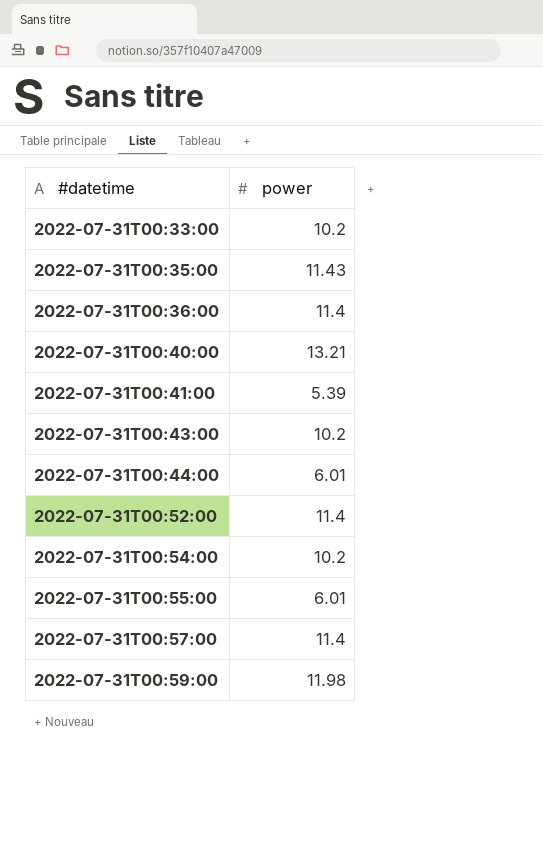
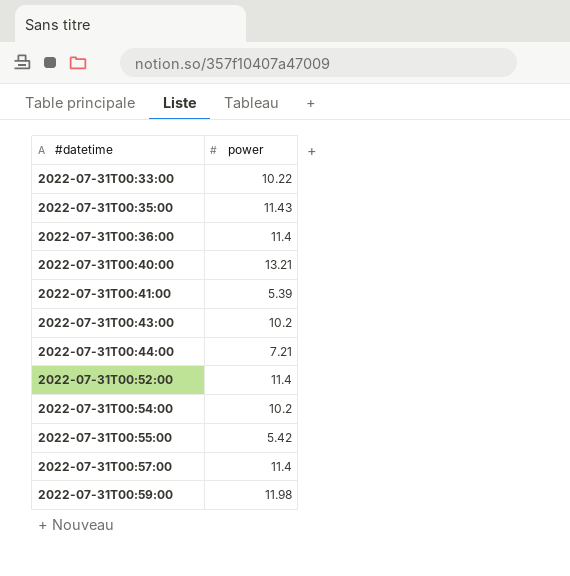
2022-07-31T00:33:00 | power: 10.2 -> 10.22
2022-07-31T00:44:00 | power: 6.01 -> 7.21
2022-07-31T00:55:00 | power: 6.01 -> 5.42

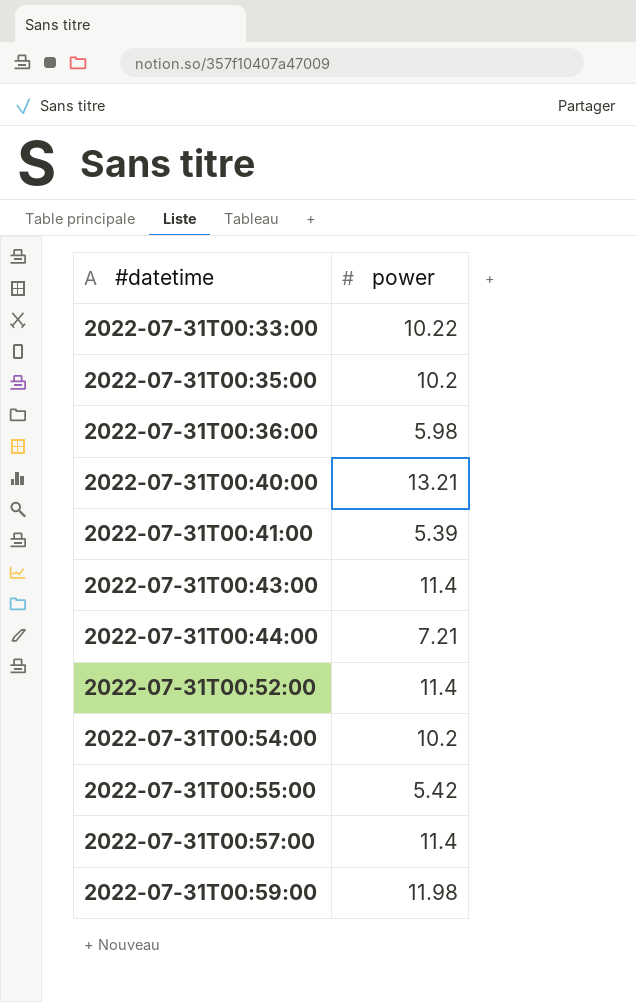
2022-07-31T00:35:00 | power: 11.43 -> 10.2
2022-07-31T00:36:00 | power: 11.4 -> 5.98
2022-07-31T00:43:00 | power: 10.2 -> 11.4

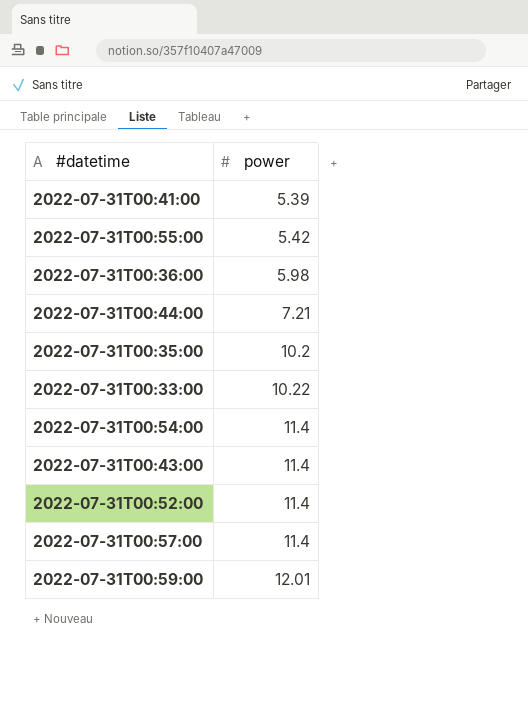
row order: #datetime ascending -> power ascending
row 2022-07-31T00:40:00: 13.21 -> none
2022-07-31T00:54:00 | power: 10.2 -> 11.4
2022-07-31T00:59:00 | power: 11.98 -> 12.01

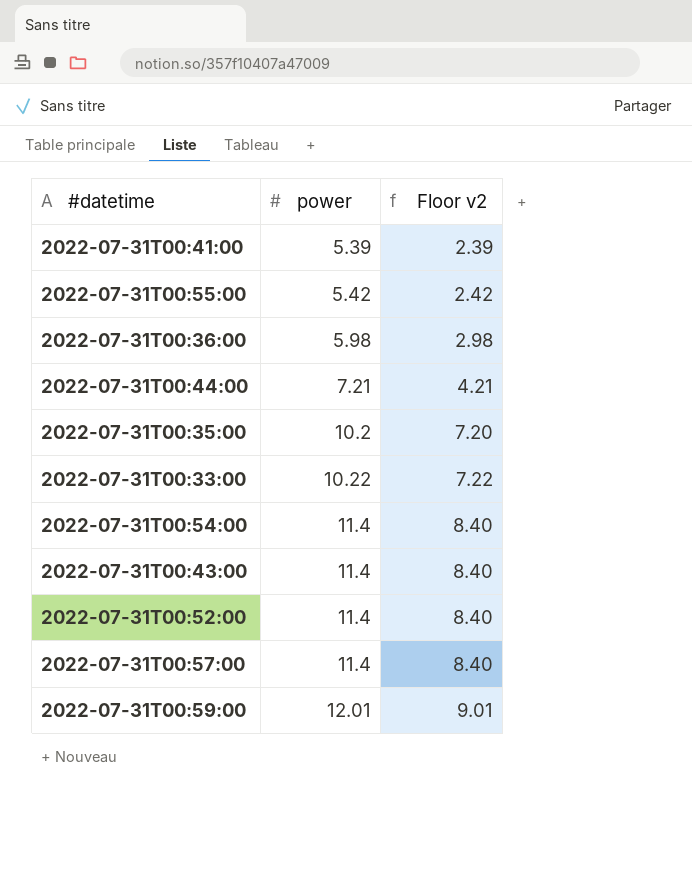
column Floor v2 | formula: none -> [power] - 3

